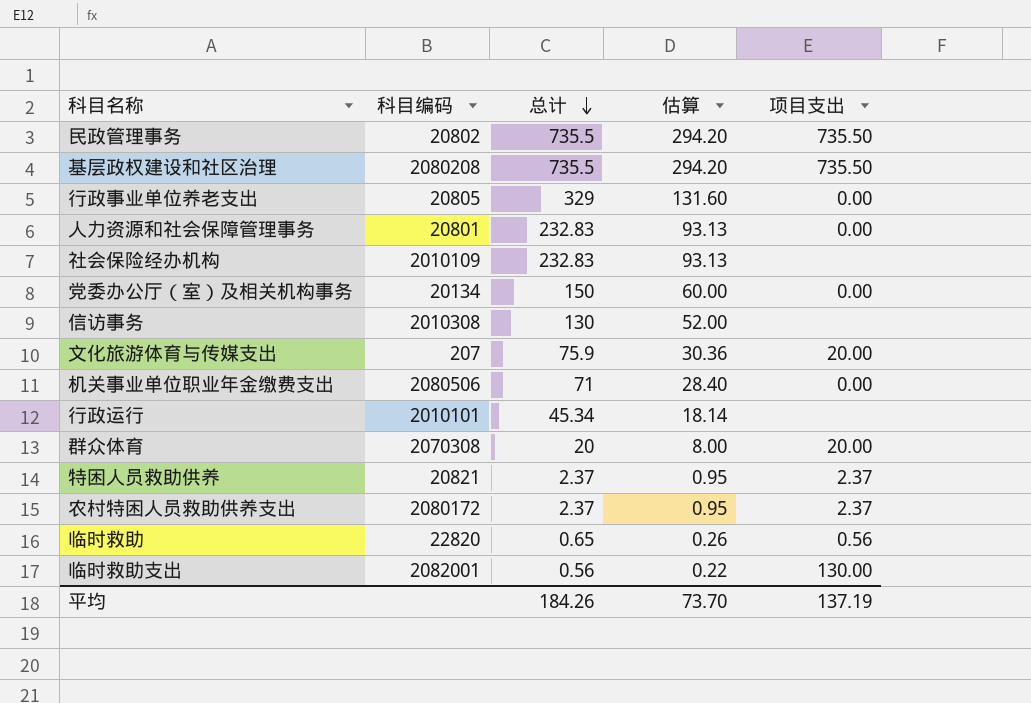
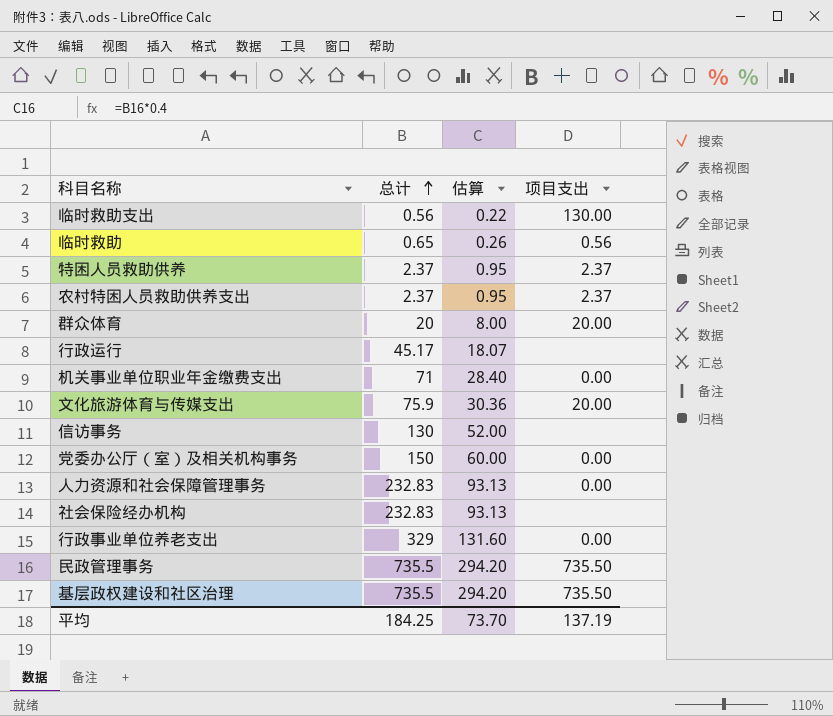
row order: 总计 descending -> 总计 ascending
column 科目编码 | position: 2 -> none
行政运行 | 总计: 45.34 -> 45.17
行政运行 | 估算: 18.14 -> 18.07
平均 | 总计: 184.26 -> 184.25

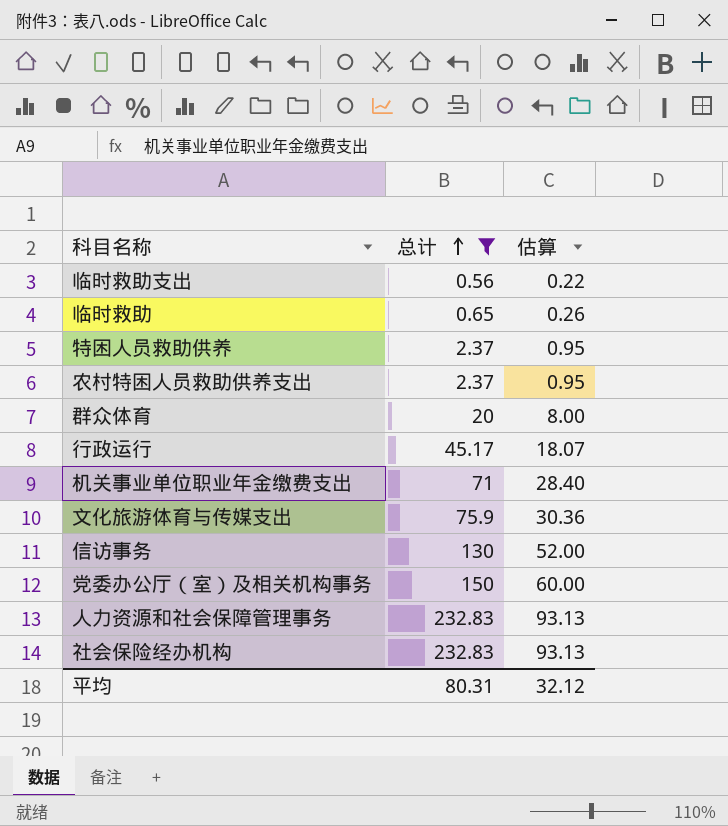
filter: none -> 总计 <= 232.83
column 项目支出 | position: 4 -> none
平均 | 总计: 184.25 -> 80.31
平均 | 估算: 73.70 -> 32.12

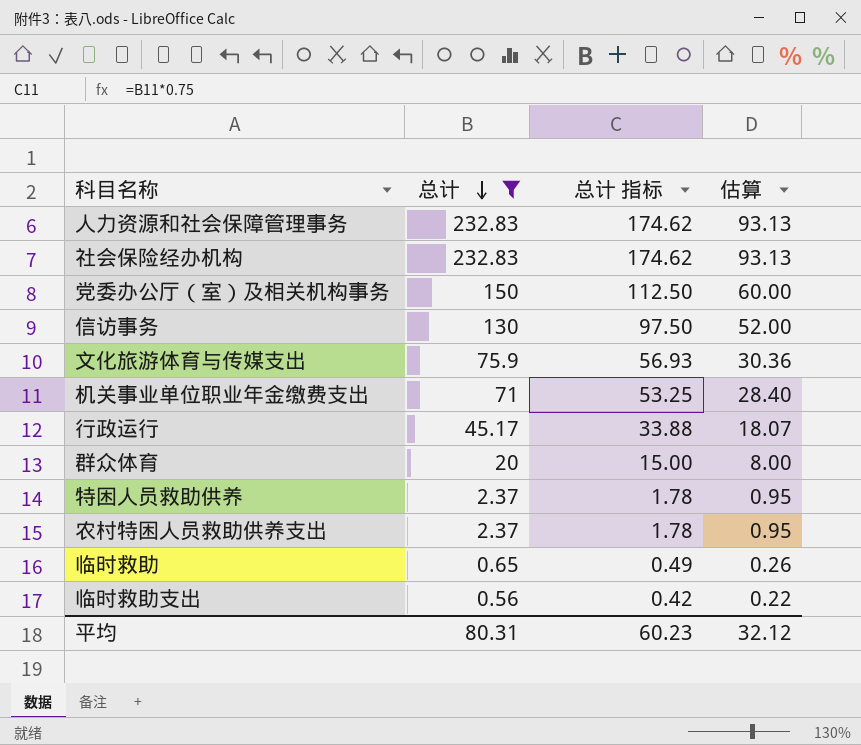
row order: 总计 ascending -> 总计 descending
column 总计 指标 | formula: none -> [总计] * 0.75

